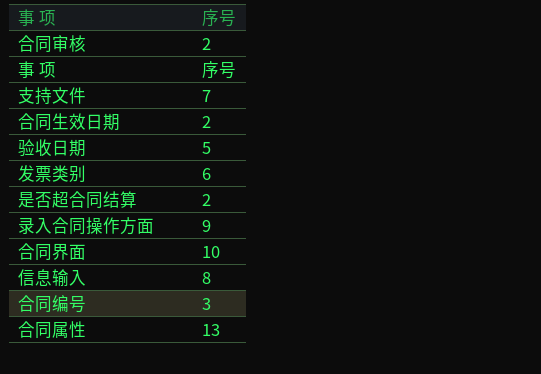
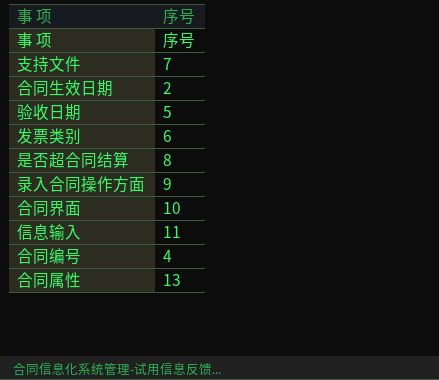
row 合同审核: 2 -> none
是否超合同结算 | 序号: 2 -> 8
信息输入 | 序号: 8 -> 11
合同编号 | 序号: 3 -> 4

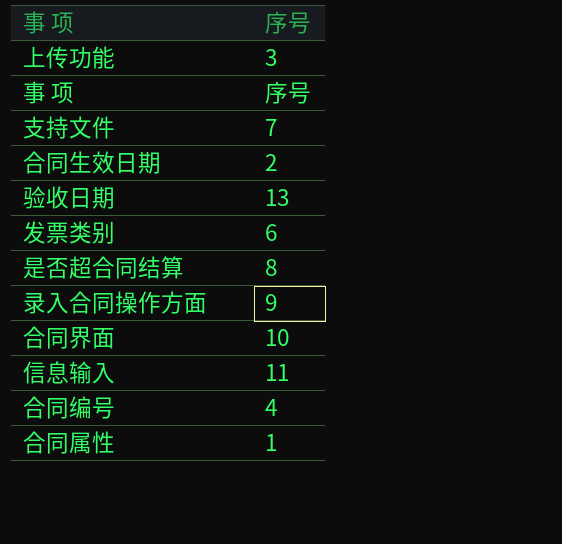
row 上传功能: none -> 3
验收日期 | 序号: 5 -> 13
合同属性 | 序号: 13 -> 1

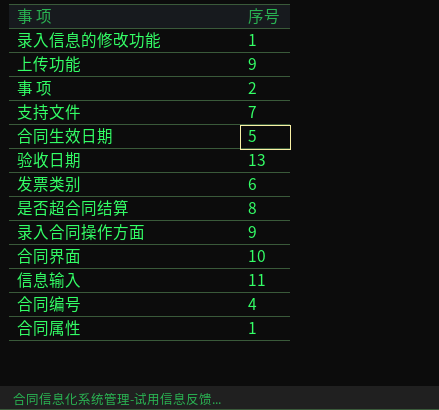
row 录入信息的修改功能: none -> 1
上传功能 | 序号: 3 -> 9
事 项 | 序号: 序号 -> 2
合同生效日期 | 序号: 2 -> 5

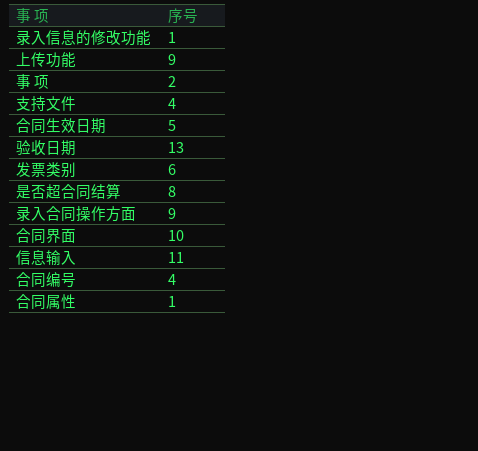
支持文件 | 序号: 7 -> 4

